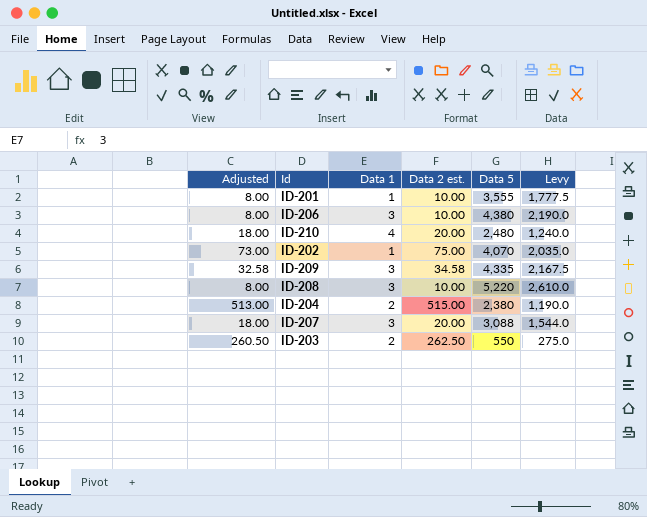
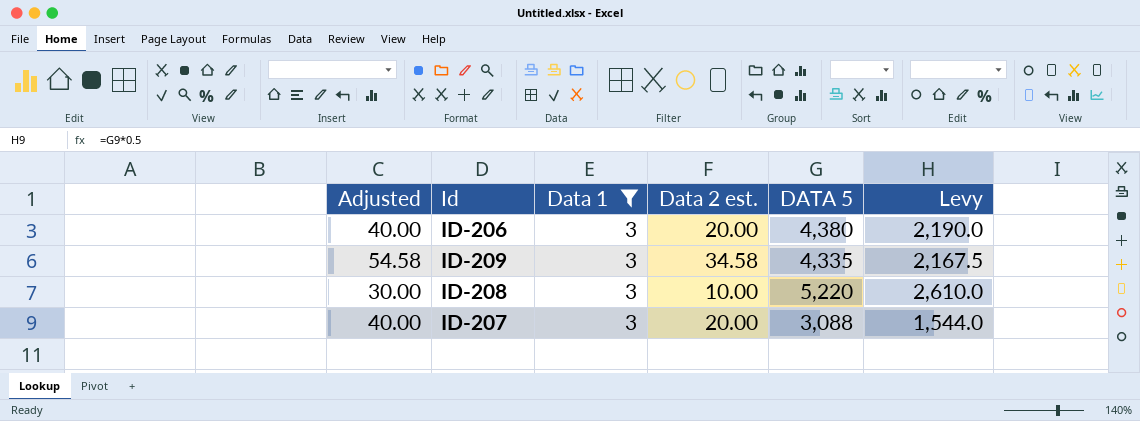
filter: none -> Data 1 = 3
column Adjusted | formula: [Data 2 est.] - 2 -> [Data 2 est.] + 20
column name: Data 5 -> DATA 5
ID-206 | Data 2 est.: 10.00 -> 20.00

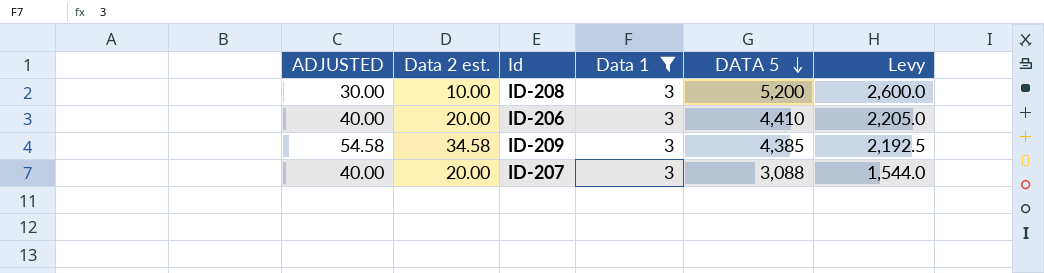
row order: none -> DATA 5 descending
column name: Adjusted -> ADJUSTED
column Data 2 est. | position: 4 -> 2
ID-208 | DATA 5: 5,220 -> 5,200
ID-208 | Levy: 2,610.0 -> 2,600.0
ID-206 | DATA 5: 4,380 -> 4,410
ID-206 | Levy: 2,190.0 -> 2,205.0
ID-209 | DATA 5: 4,335 -> 4,385
ID-209 | Levy: 2,167.5 -> 2,192.5

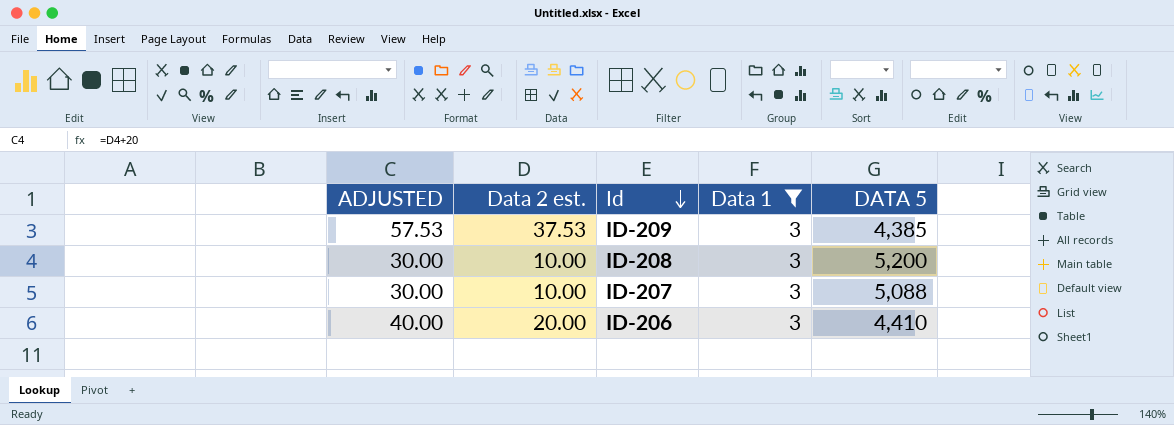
row order: DATA 5 descending -> Id descending
column Levy | formula: [DATA 5] * 0.5 -> none
ID-209 | ADJUSTED: 54.58 -> 57.53
ID-209 | Data 2 est.: 34.58 -> 37.53
ID-207 | ADJUSTED: 40.00 -> 30.00
ID-207 | Data 2 est.: 20.00 -> 10.00
ID-207 | DATA 5: 3,088 -> 5,088

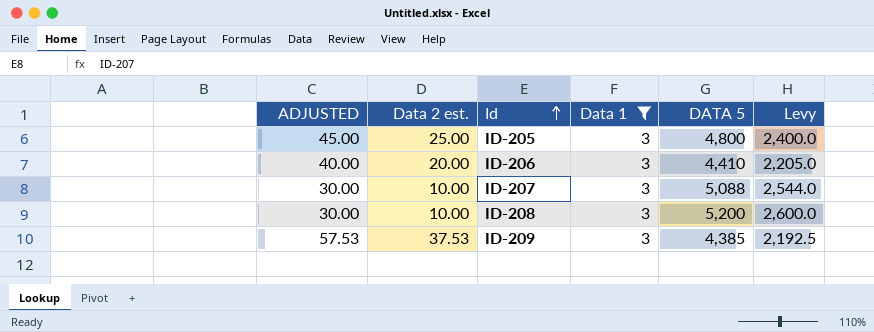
row order: Id descending -> Id ascending
column Levy | formula: none -> [DATA 5] * 0.5
row ID-205: none -> 45.00 | 25.00 | 3 | 4,800 | 2,400.0

